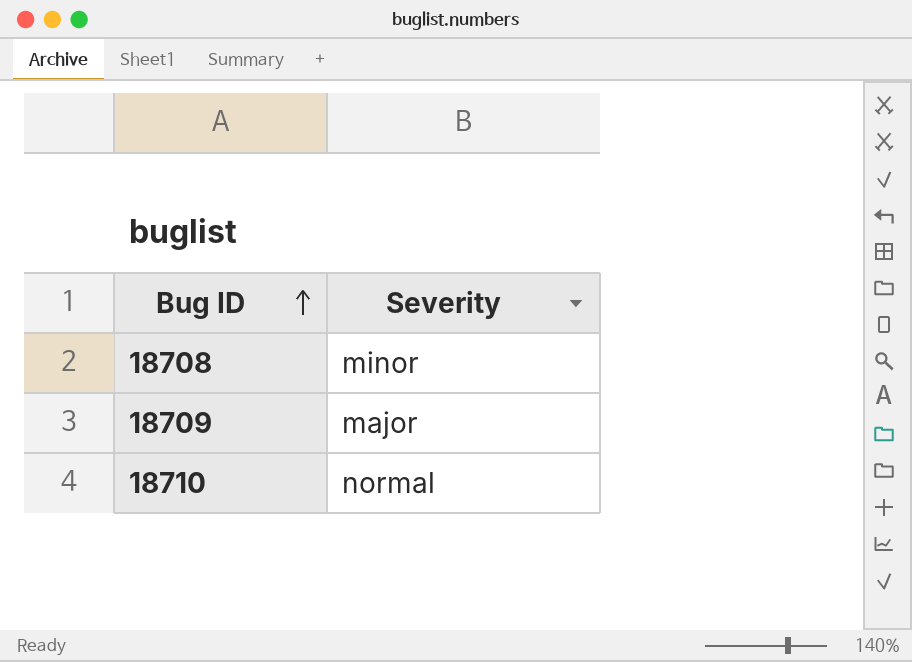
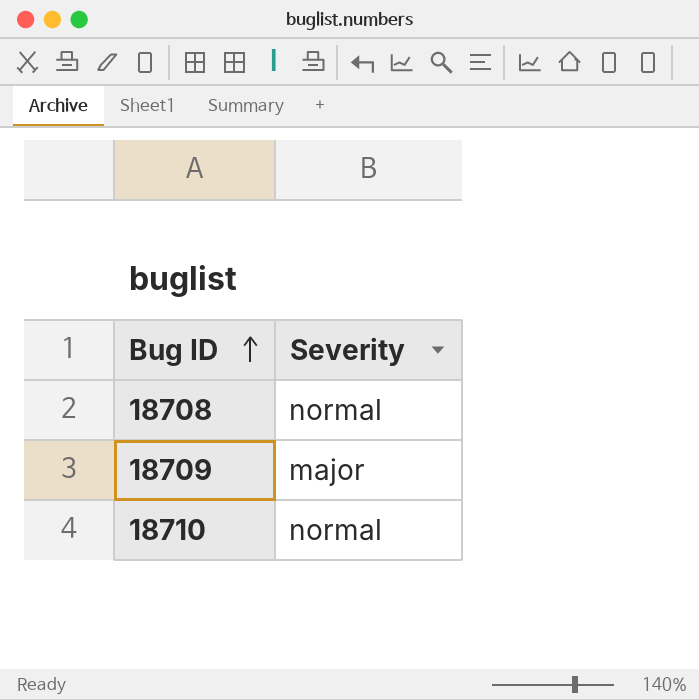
18708 | Severity: minor -> normal

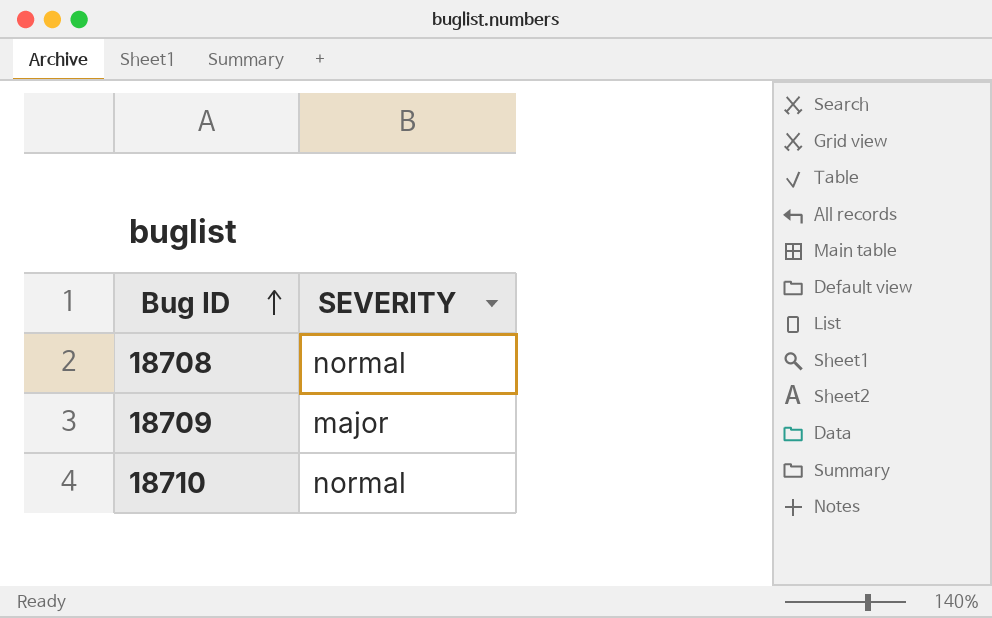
column name: Severity -> SEVERITY

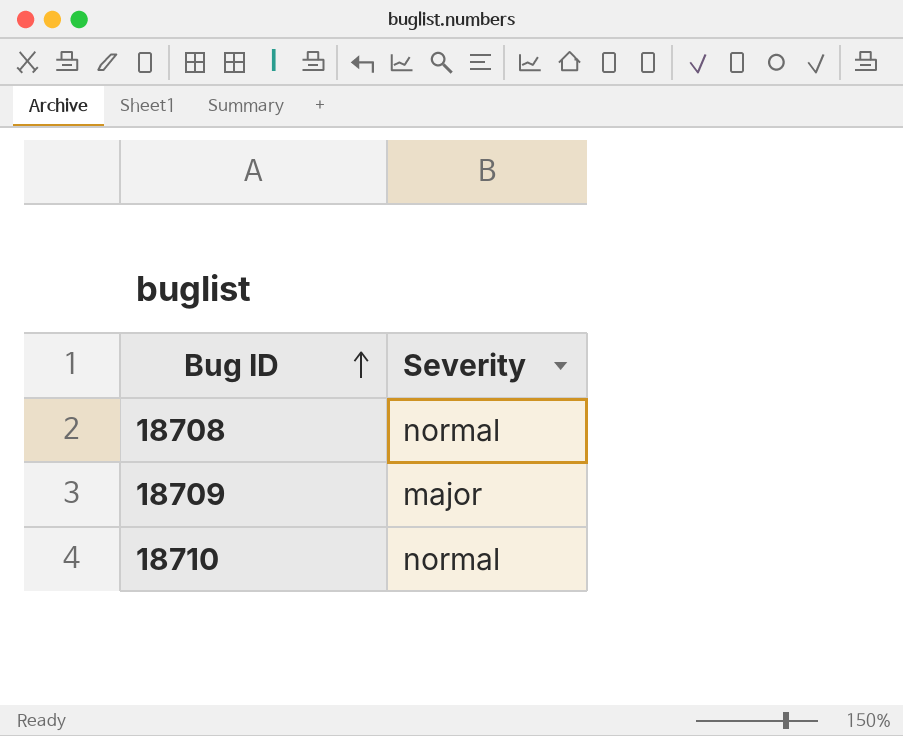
column name: SEVERITY -> Severity

